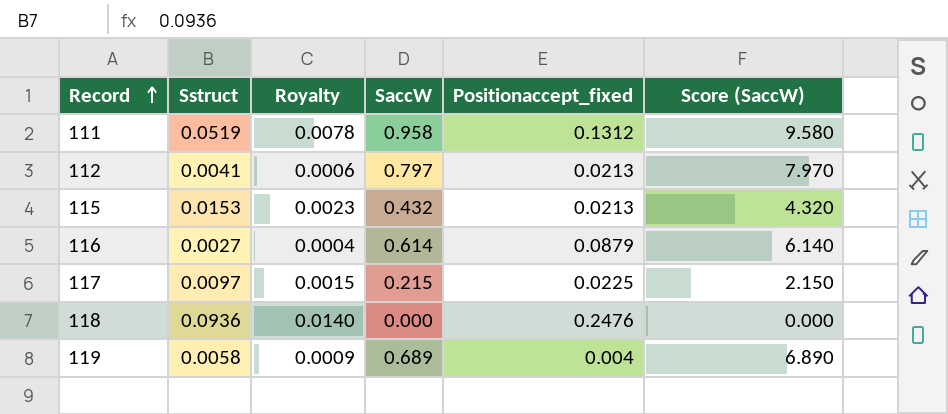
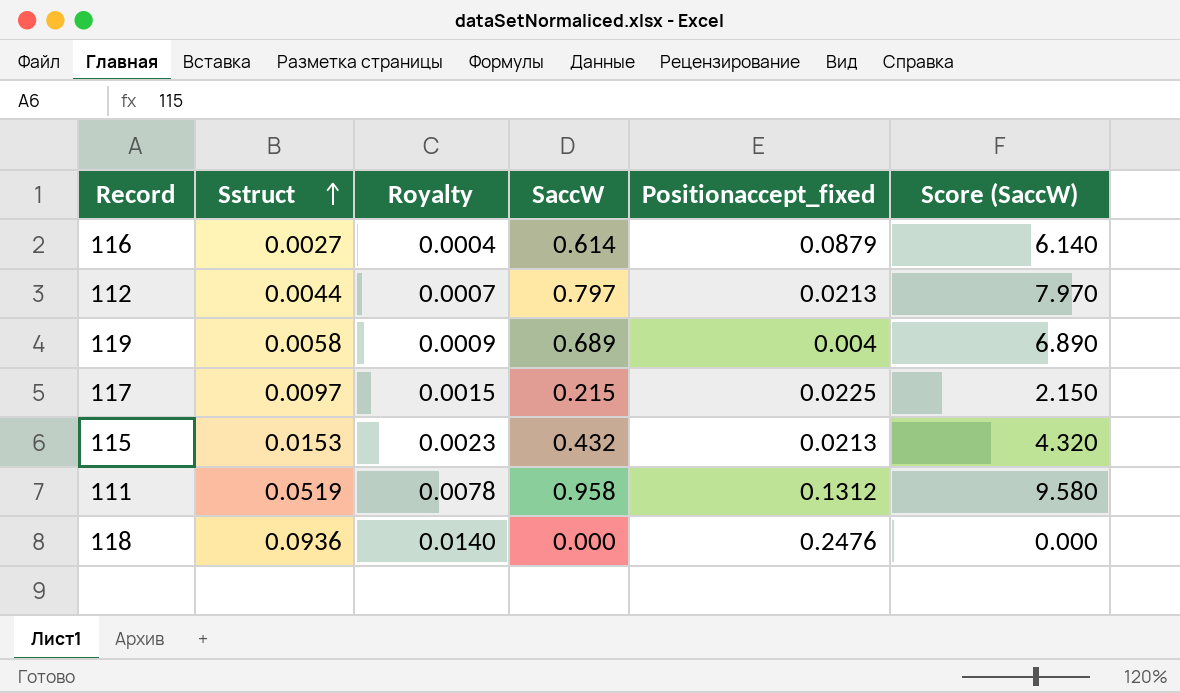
row order: Record ascending -> Sstruct ascending
112 | Sstruct: 0.0041 -> 0.0044
112 | Royalty: 0.0006 -> 0.0007

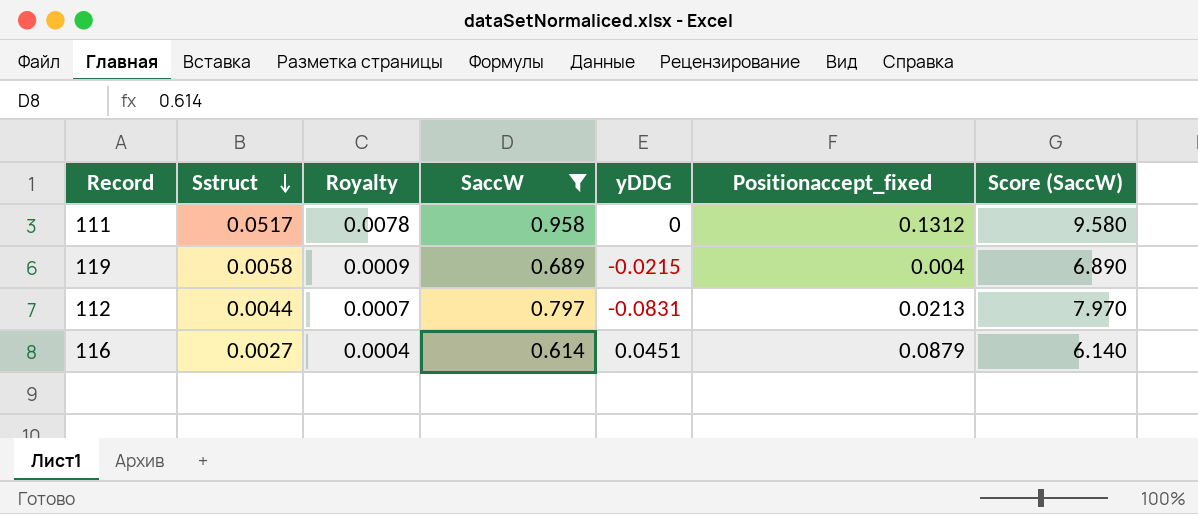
filter: none -> SaccW >= 0.614
row order: Sstruct ascending -> Sstruct descending
column yDDG | position: none -> 5
111 | Sstruct: 0.0519 -> 0.0517

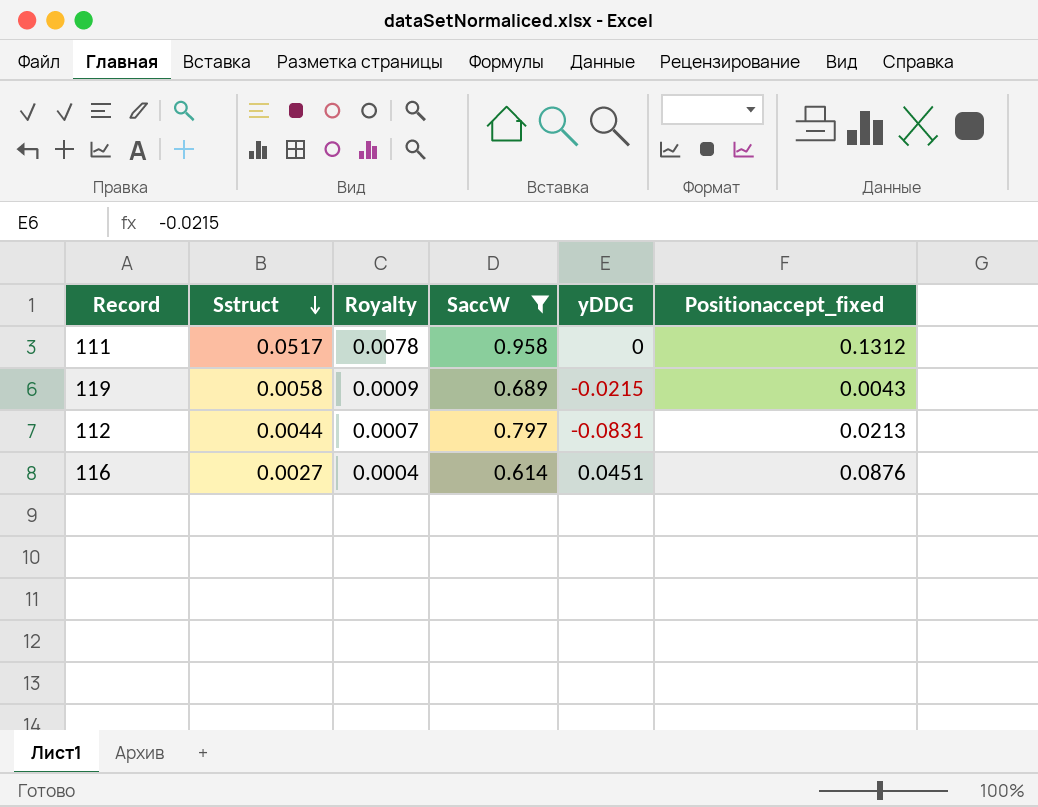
column Score (SaccW) | formula: [SaccW] * 10 -> none
119 | Positionaccept_fixed: 0.004 -> 0.0043
116 | Positionaccept_fixed: 0.0879 -> 0.0876

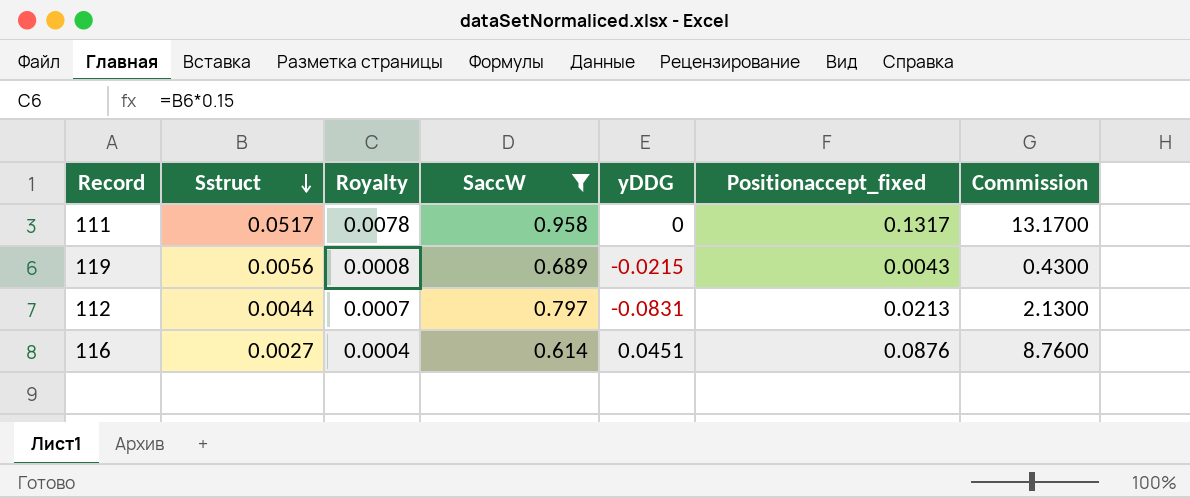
column Commission | formula: none -> [Positionaccept_fixed] * 100
111 | Positionaccept_fixed: 0.1312 -> 0.1317
119 | Sstruct: 0.0058 -> 0.0056
119 | Royalty: 0.0009 -> 0.0008

